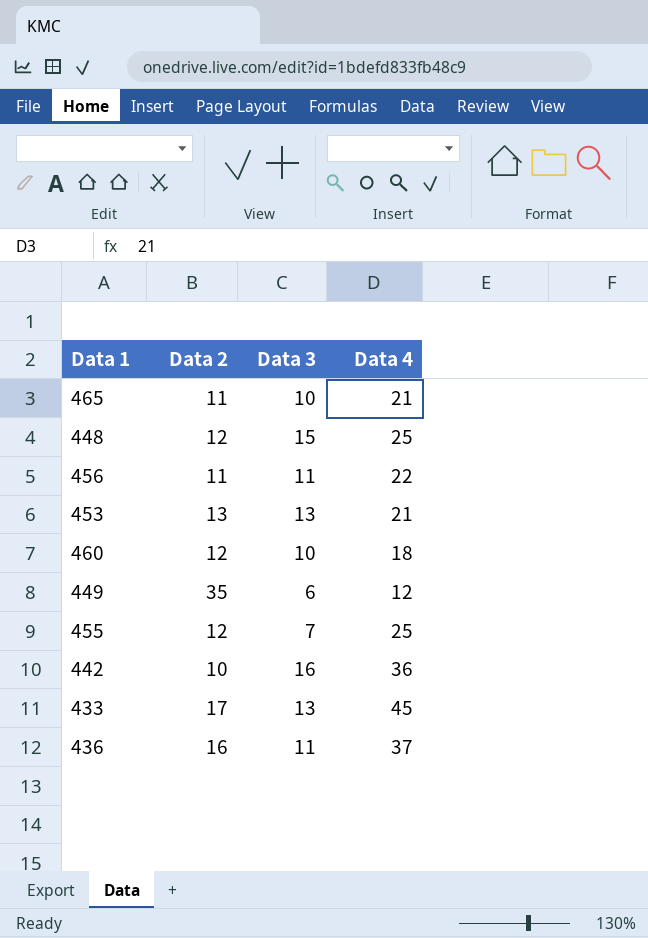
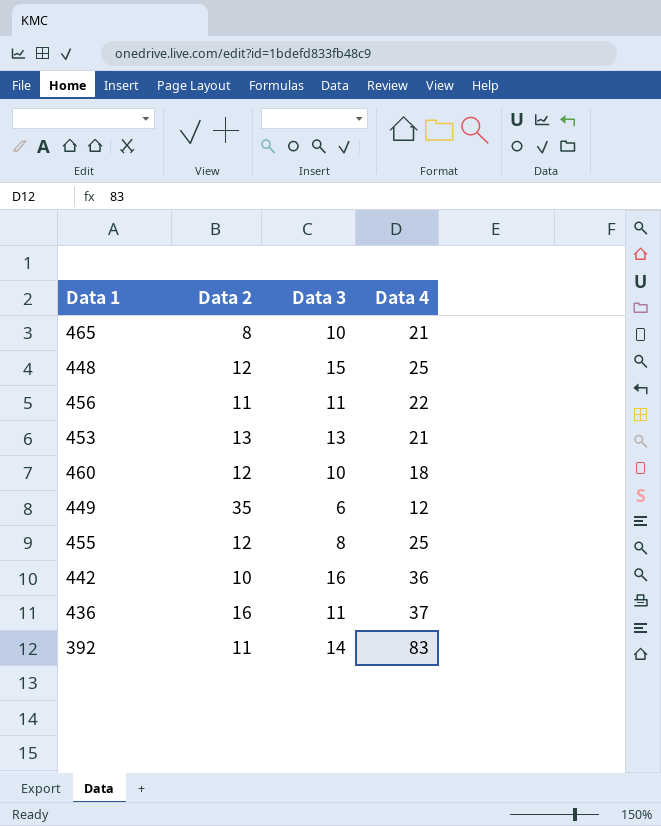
row 433: 17 | 13 | 45 -> none
465 | Data 2: 11 -> 8
455 | Data 3: 7 -> 8
row 392: none -> 11 | 14 | 83

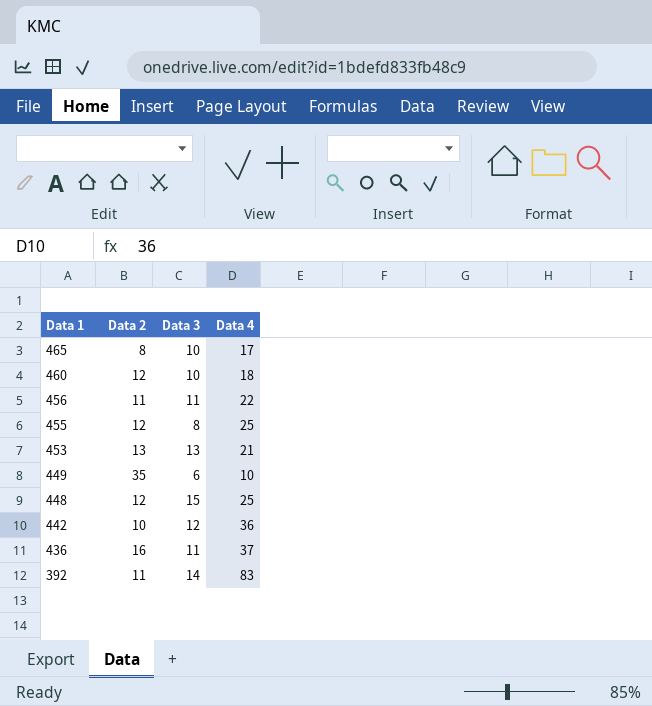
row order: none -> Data 1 descending
465 | Data 4: 21 -> 17
449 | Data 4: 12 -> 10
442 | Data 3: 16 -> 12

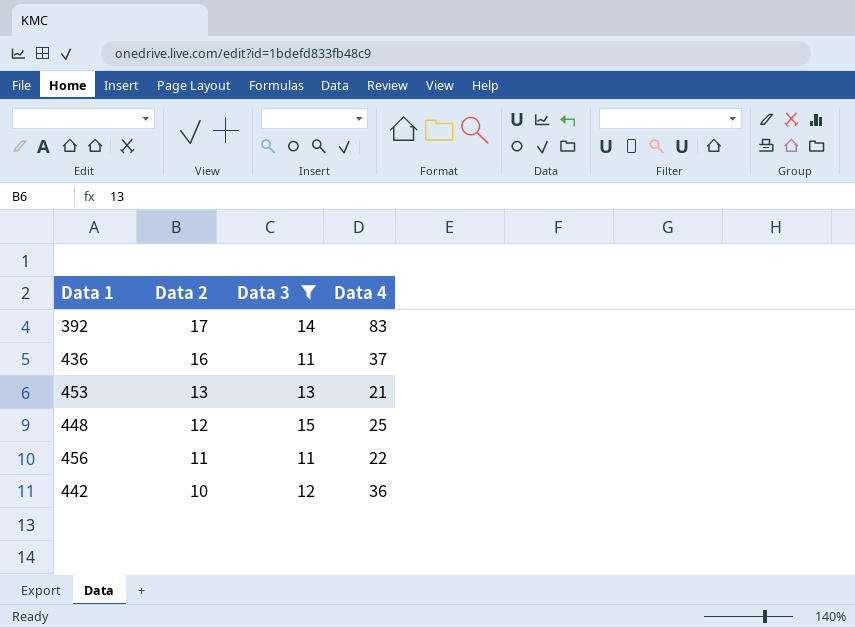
filter: none -> Data 3 >= 11
row order: Data 1 descending -> Data 2 descending
392 | Data 2: 11 -> 17

